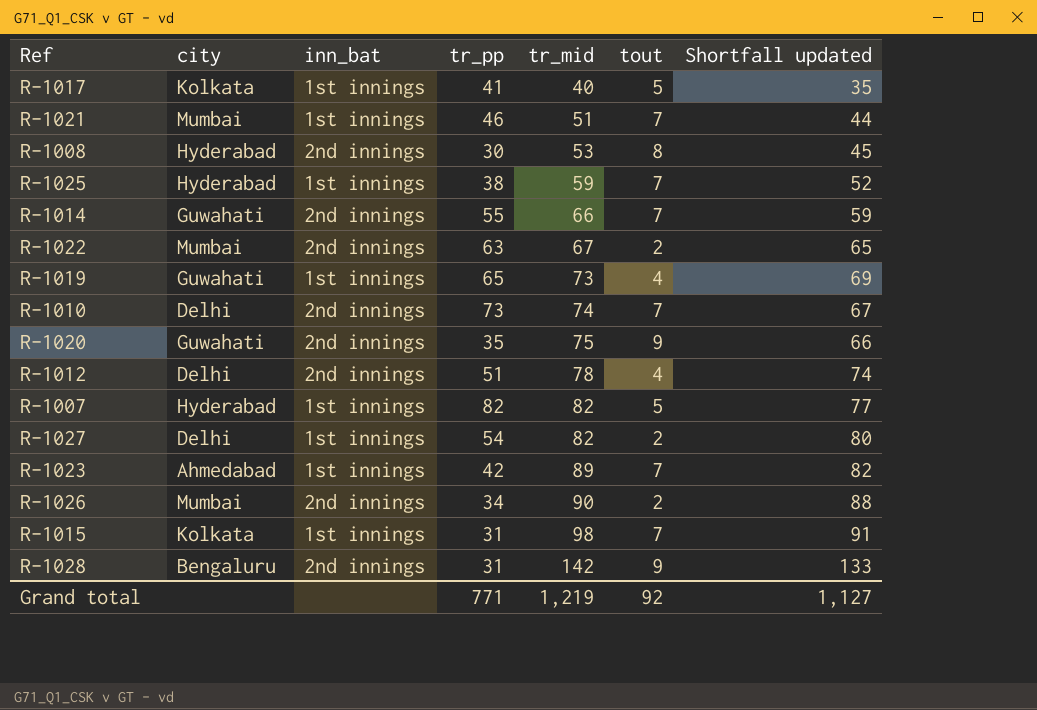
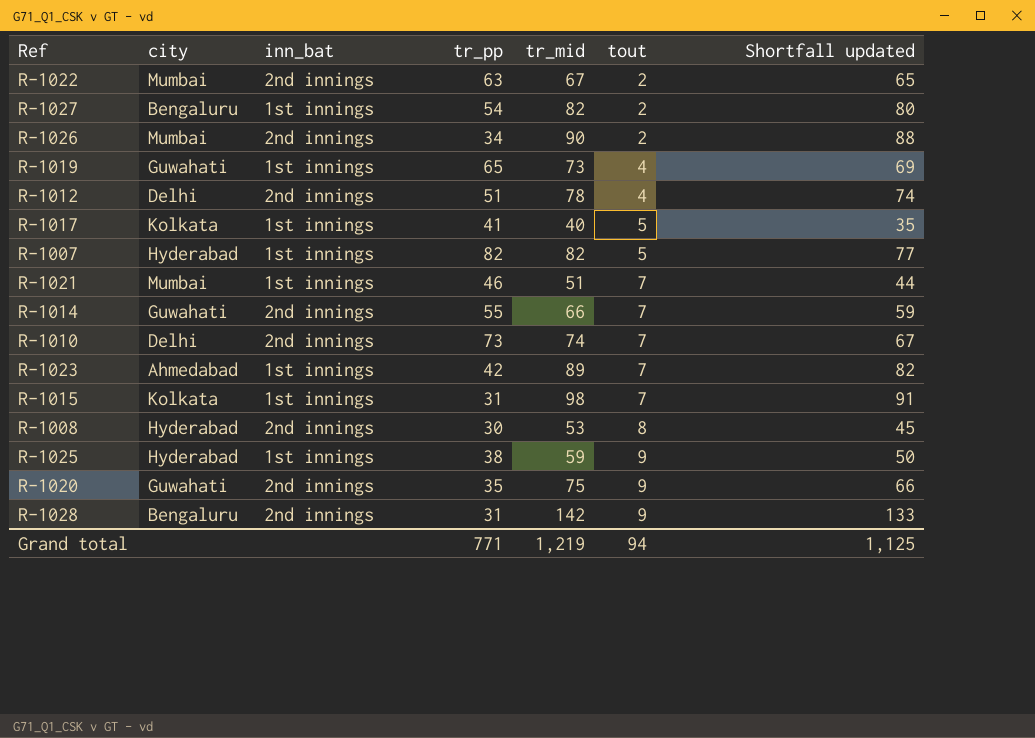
row order: tr_mid ascending -> tout ascending
R-1027 | city: Delhi -> Bengaluru
R-1025 | tout: 7 -> 9
R-1025 | Shortfall updated: 52 -> 50
Grand total | tout: 92 -> 94
Grand total | Shortfall updated: 1,127 -> 1,125

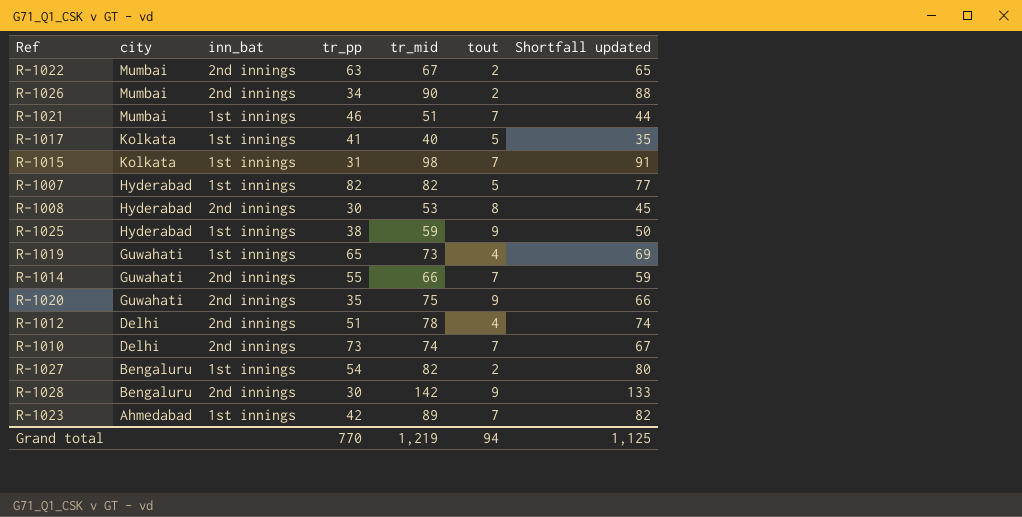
row order: tout ascending -> city descending
R-1028 | tr_pp: 31 -> 30
Grand total | tr_pp: 771 -> 770

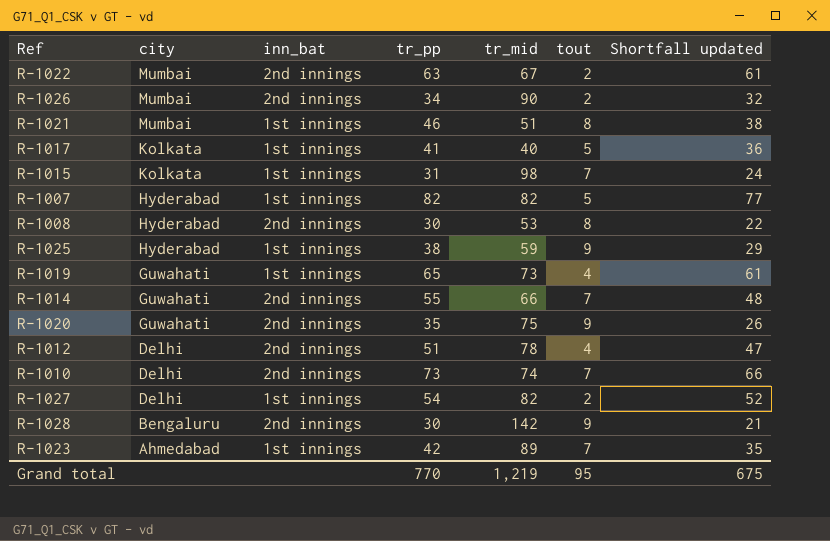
column Shortfall updated | formula: [tr_mid] - [tout] -> [tr_pp] - [tout]
R-1021 | tout: 7 -> 8
R-1027 | city: Bengaluru -> Delhi
Grand total | tout: 94 -> 95
Grand total | Shortfall updated: 1,125 -> 675

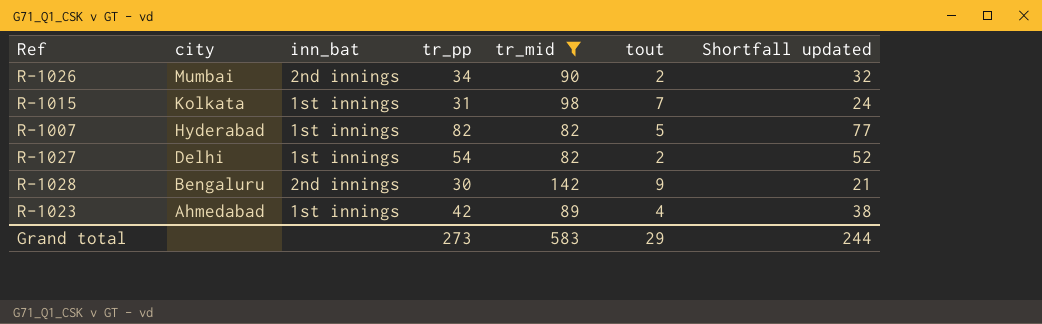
filter: none -> tr_mid >= 82
R-1023 | tout: 7 -> 4
R-1023 | Shortfall updated: 35 -> 38
Grand total | tr_pp: 770 -> 273
Grand total | tr_mid: 1,219 -> 583
Grand total | tout: 95 -> 29
Grand total | Shortfall updated: 675 -> 244

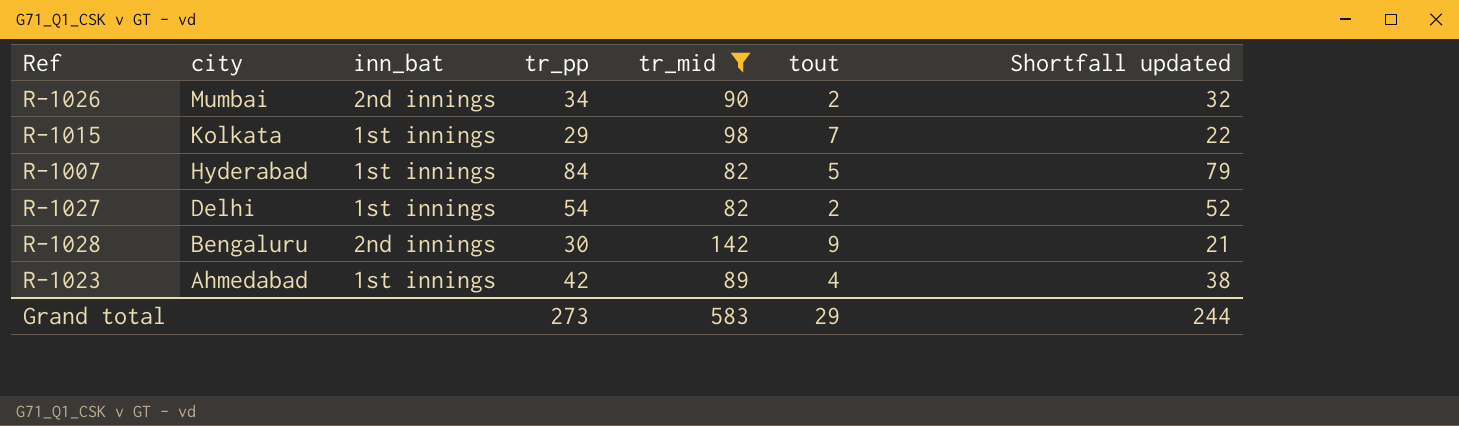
R-1015 | tr_pp: 31 -> 29
R-1015 | Shortfall updated: 24 -> 22
R-1007 | tr_pp: 82 -> 84
R-1007 | Shortfall updated: 77 -> 79

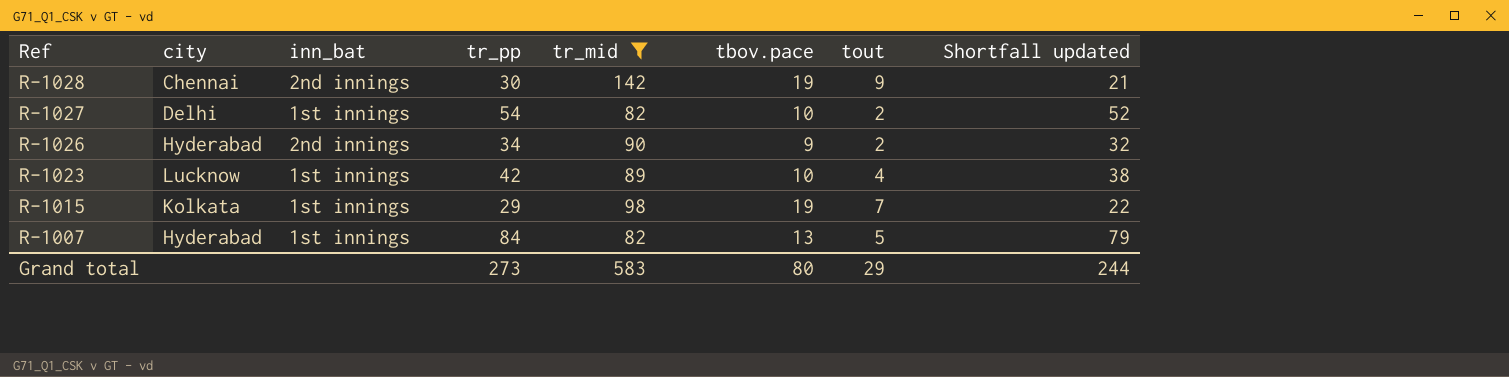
row order: city descending -> Ref descending
column tbov.pace | position: none -> 6
R-1028 | city: Bengaluru -> Chennai
R-1026 | city: Mumbai -> Hyderabad
R-1023 | city: Ahmedabad -> Lucknow

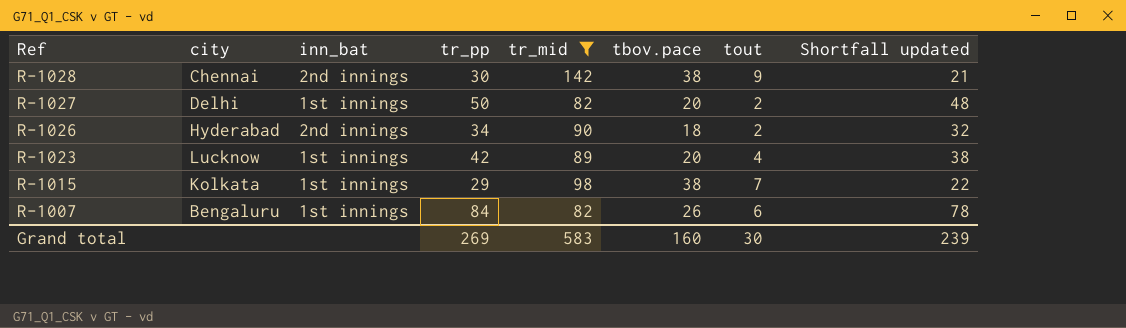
R-1028 | tbov.pace: 19 -> 38
R-1027 | tr_pp: 54 -> 50
R-1027 | tbov.pace: 10 -> 20
R-1027 | Shortfall updated: 52 -> 48
R-1026 | tbov.pace: 9 -> 18
R-1023 | tbov.pace: 10 -> 20
R-1015 | tbov.pace: 19 -> 38
R-1007 | city: Hyderabad -> Bengaluru
R-1007 | tbov.pace: 13 -> 26
R-1007 | tout: 5 -> 6
R-1007 | Shortfall updated: 79 -> 78
Grand total | tr_pp: 273 -> 269
Grand total | tbov.pace: 80 -> 160
Grand total | tout: 29 -> 30
Grand total | Shortfall updated: 244 -> 239

